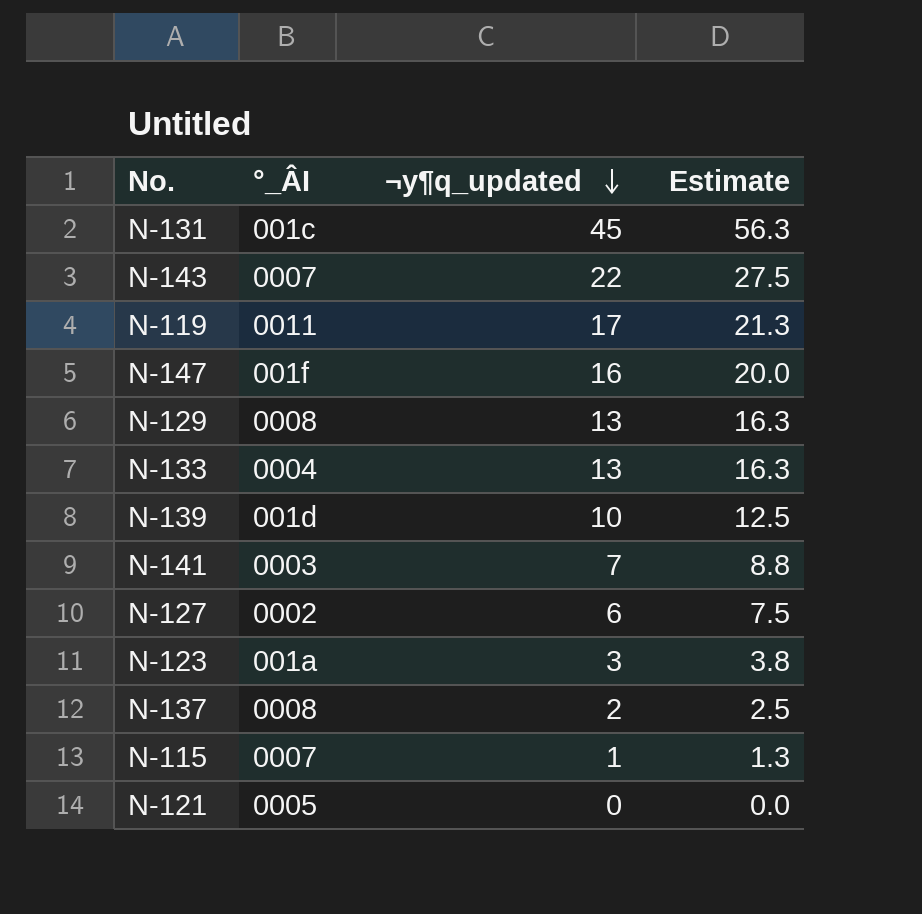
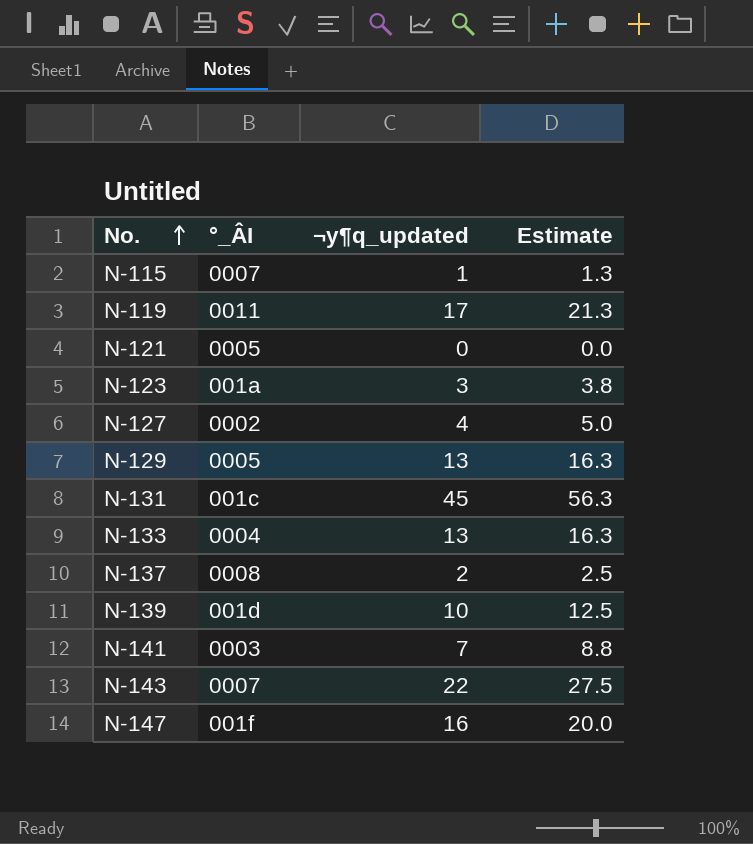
row order: ¬y¶q_updated descending -> No. ascending
N-127 | ¬y¶q_updated: 6 -> 4
N-127 | Estimate: 7.5 -> 5.0
N-129 | °_ÂI: 0008 -> 0005

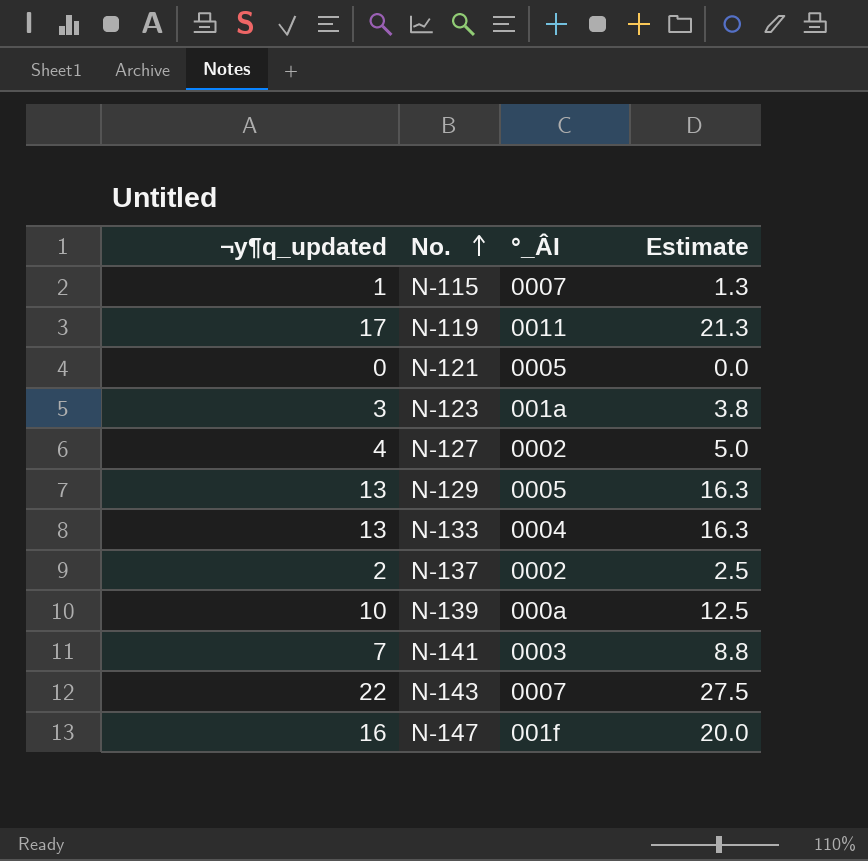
column ¬y¶q_updated | position: 3 -> 1
row N-131: 001c | 45 | 56.3 -> none
N-137 | °_ÂI: 0008 -> 0002
N-139 | °_ÂI: 001d -> 000a

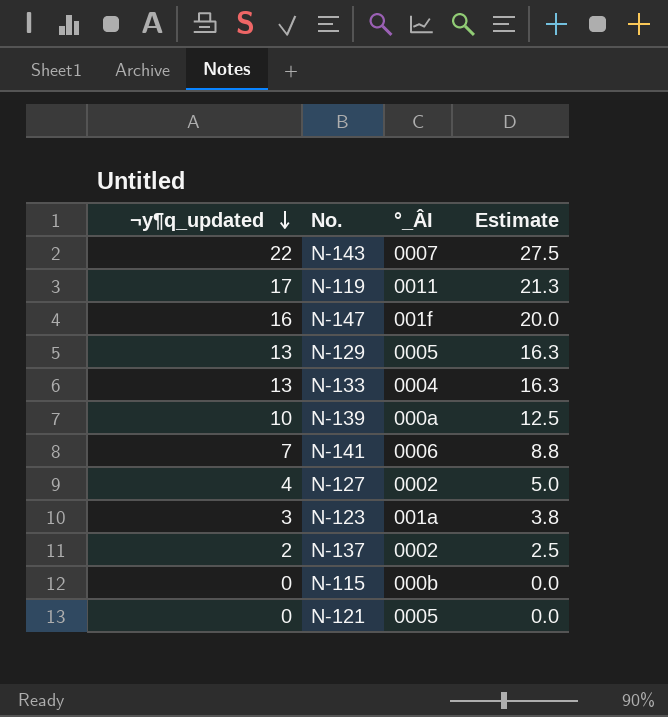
row order: No. ascending -> ¬y¶q_updated descending
N-141 | °_ÂI: 0003 -> 0006
N-115 | ¬y¶q_updated: 1 -> 0
N-115 | °_ÂI: 0007 -> 000b
N-115 | Estimate: 1.3 -> 0.0

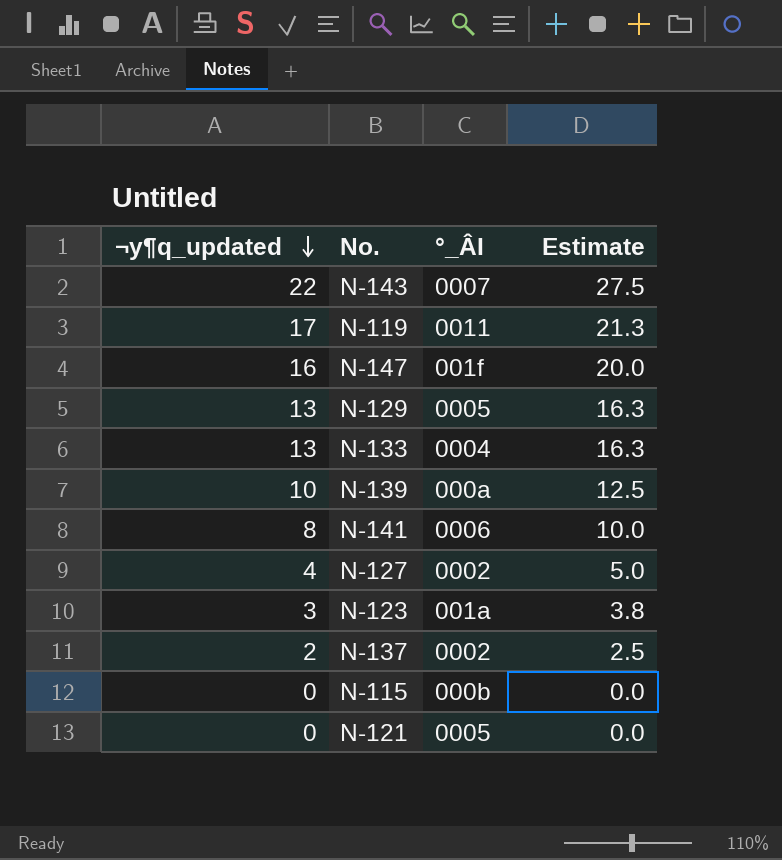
N-141 | ¬y¶q_updated: 7 -> 8
N-141 | Estimate: 8.8 -> 10.0

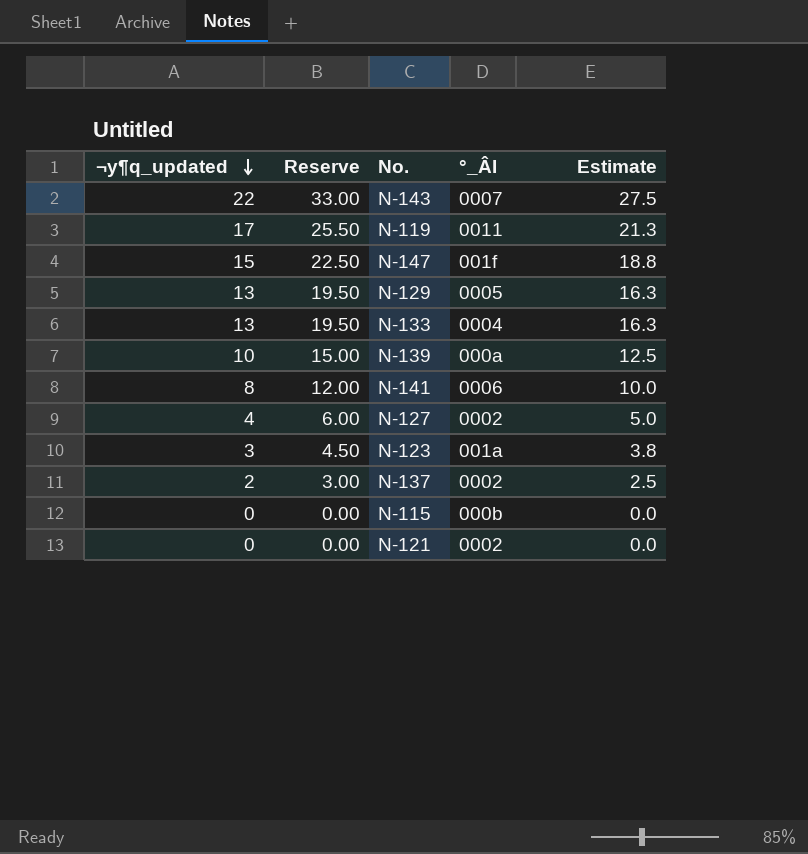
column Reserve | formula: none -> [¬y¶q_updated] * 1.5
N-147 | ¬y¶q_updated: 16 -> 15
N-147 | Estimate: 20.0 -> 18.8
N-121 | °_ÂI: 0005 -> 0002

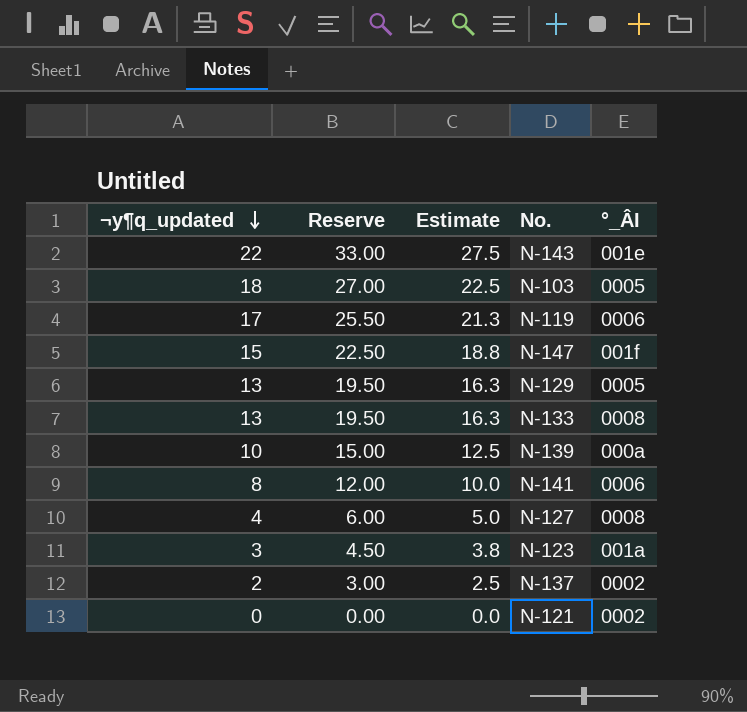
column Estimate | position: 5 -> 3
row N-115: 0 | 0.00 | 000b | 0.0 -> none
N-143 | °_ÂI: 0007 -> 001e
row N-103: none -> 18 | 27.00 | 22.5 | 0005
N-119 | °_ÂI: 0011 -> 0006
N-133 | °_ÂI: 0004 -> 0008
N-127 | °_ÂI: 0002 -> 0008

